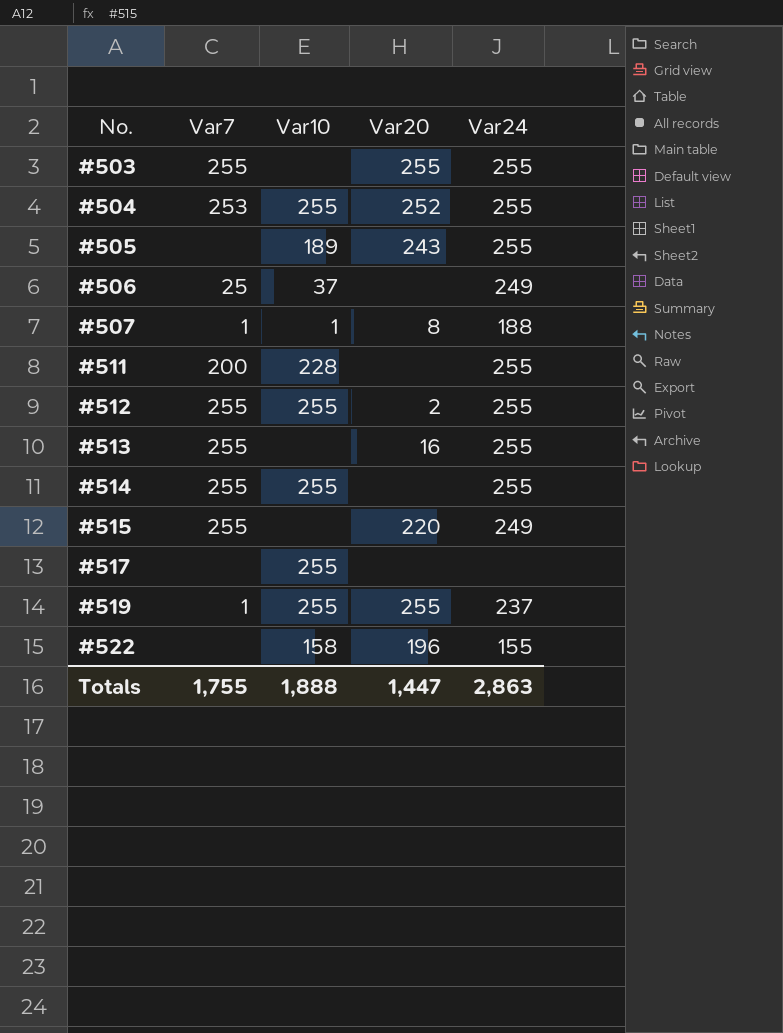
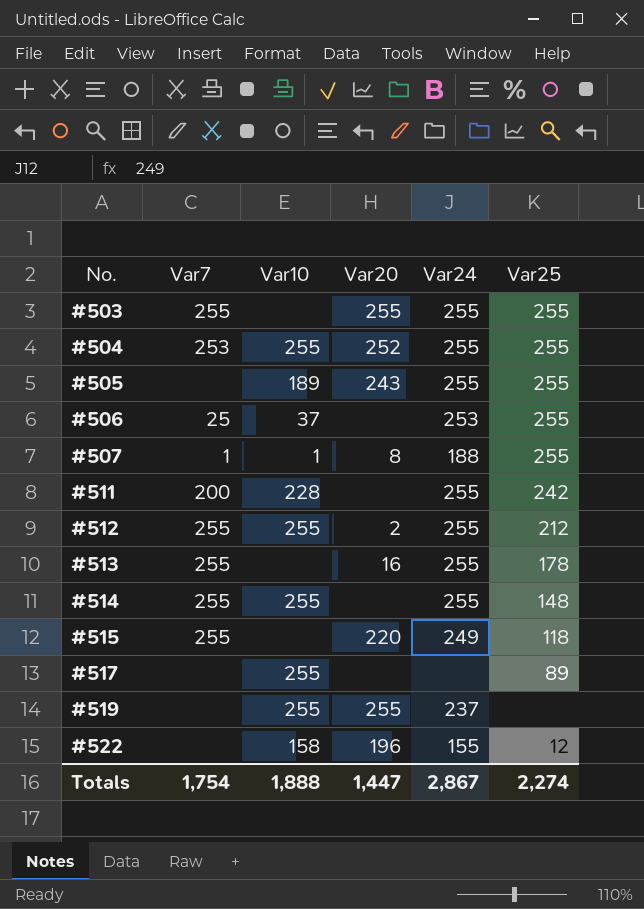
column Var25 | position: none -> 6
#506 | Var24: 249 -> 253
#519 | Var7: 1 -> none
Totals | Var7: 1,755 -> 1,754
Totals | Var24: 2,863 -> 2,867

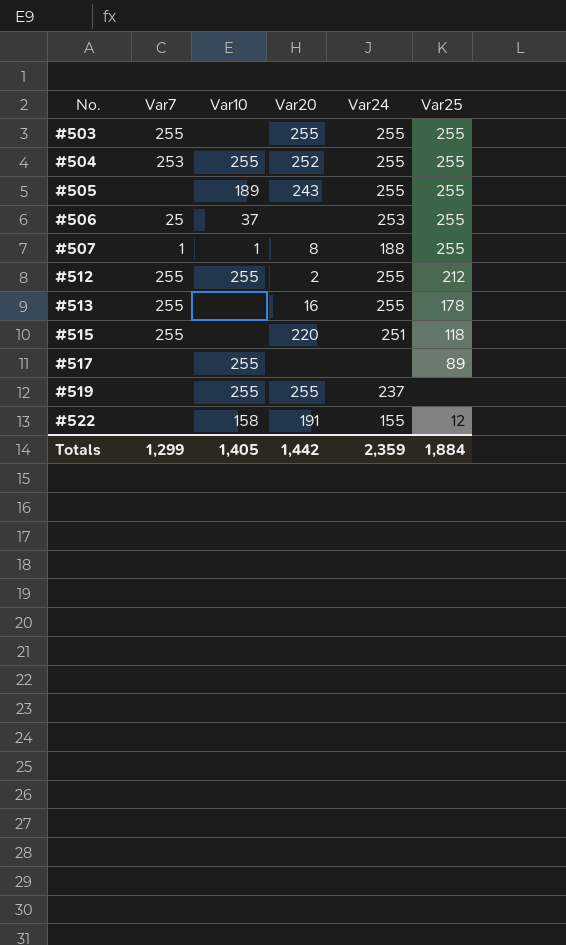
row #511: 200 | 228 | none | 255 | 242 -> none
row #514: 255 | 255 | none | 255 | 148 -> none
#515 | Var24: 249 -> 251
#522 | Var20: 196 -> 191
Totals | Var7: 1,754 -> 1,299
Totals | Var10: 1,888 -> 1,405
Totals | Var20: 1,447 -> 1,442
Totals | Var24: 2,867 -> 2,359
Totals | Var25: 2,274 -> 1,884

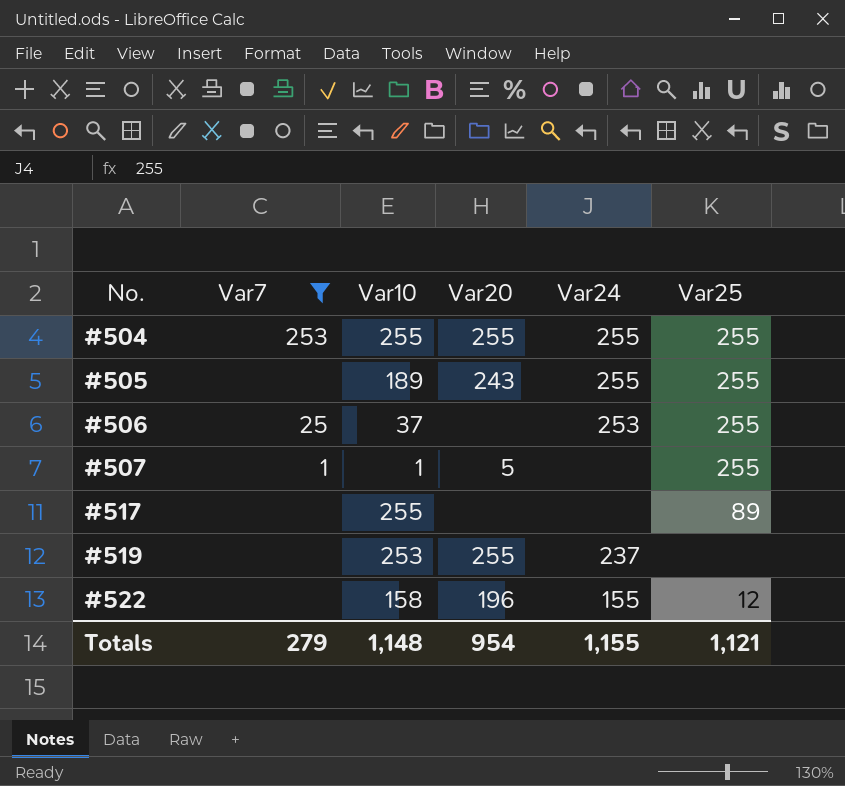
filter: none -> Var7 != 255
#504 | Var20: 252 -> 255
#507 | Var20: 8 -> 5
#507 | Var24: 188 -> none
#519 | Var10: 255 -> 253
#522 | Var20: 191 -> 196
Totals | Var7: 1,299 -> 279
Totals | Var10: 1,405 -> 1,148
Totals | Var20: 1,442 -> 954
Totals | Var24: 2,359 -> 1,155
Totals | Var25: 1,884 -> 1,121

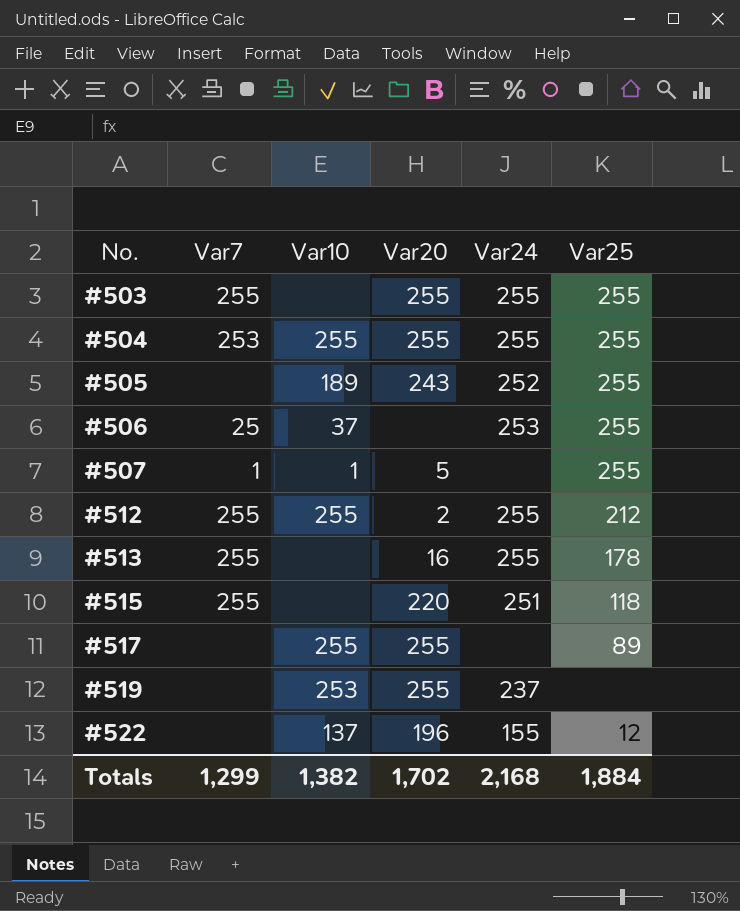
filter: Var7 != 255 -> none
#505 | Var24: 255 -> 252
#517 | Var20: none -> 255
#522 | Var10: 158 -> 137
Totals | Var7: 279 -> 1,299
Totals | Var10: 1,148 -> 1,382
Totals | Var20: 954 -> 1,702
Totals | Var24: 1,155 -> 2,168
Totals | Var25: 1,121 -> 1,884

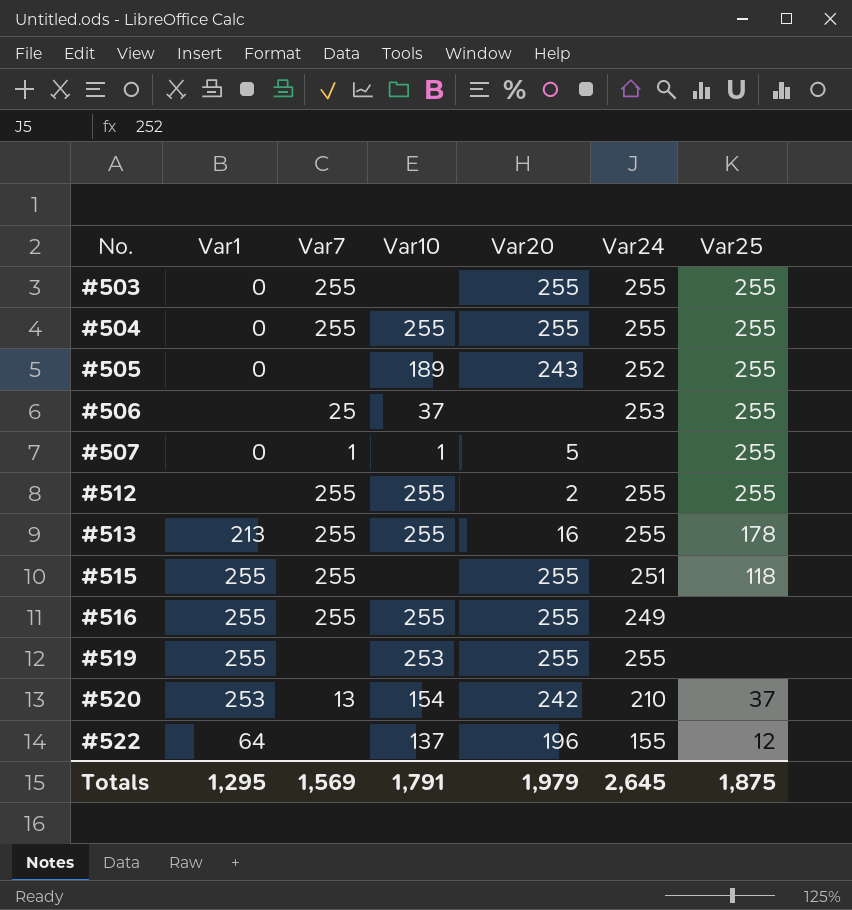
column Var1 | position: none -> 2
row #517: none | 255 | 255 | none | 89 -> none
#504 | Var7: 253 -> 255
#512 | Var25: 212 -> 255
#513 | Var10: none -> 255
#515 | Var20: 220 -> 255
row #516: none -> 255 | 255 | 255 | 255 | 249 | none
#519 | Var24: 237 -> 255
row #520: none -> 253 | 13 | 154 | 242 | 210 | 37
Totals | Var7: 1,299 -> 1,569
Totals | Var10: 1,382 -> 1,791
Totals | Var20: 1,702 -> 1,979
Totals | Var24: 2,168 -> 2,645
Totals | Var25: 1,884 -> 1,875

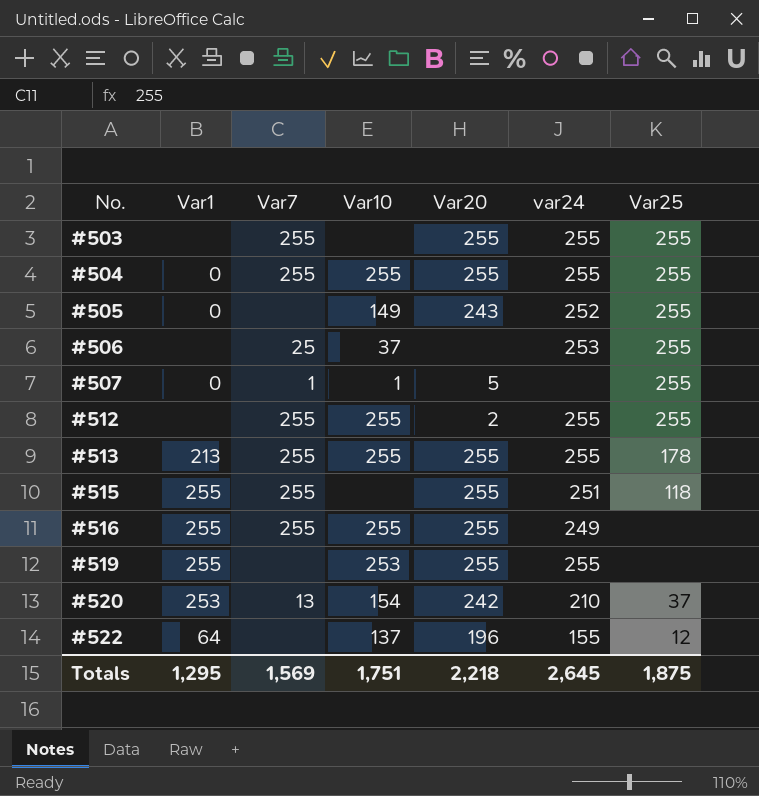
column name: Var24 -> var24
#503 | Var1: 0 -> none
#505 | Var10: 189 -> 149
#513 | Var20: 16 -> 255
Totals | Var10: 1,791 -> 1,751
Totals | Var20: 1,979 -> 2,218

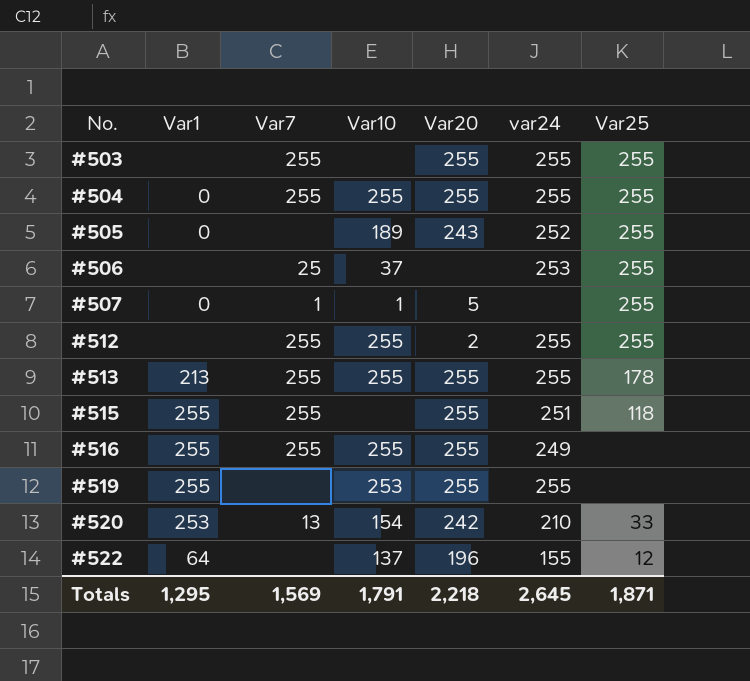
#505 | Var10: 149 -> 189
#520 | Var25: 37 -> 33
Totals | Var10: 1,751 -> 1,791
Totals | Var25: 1,875 -> 1,871

